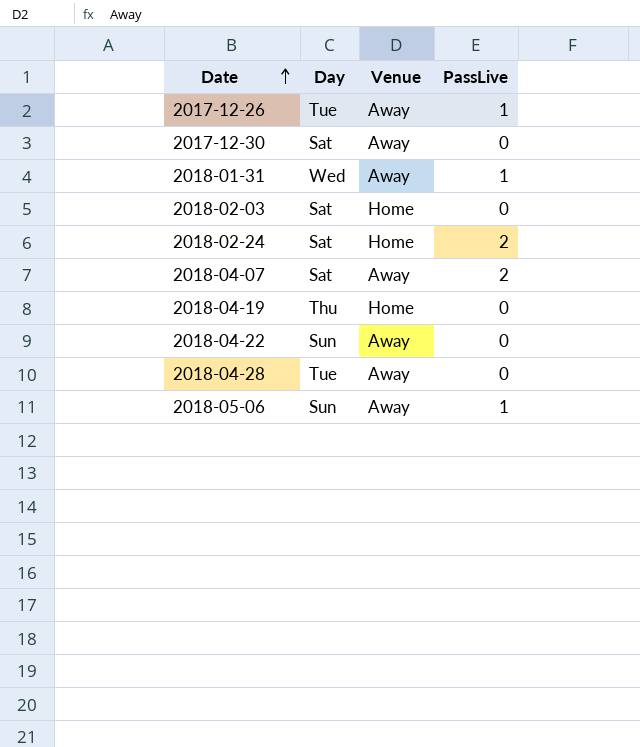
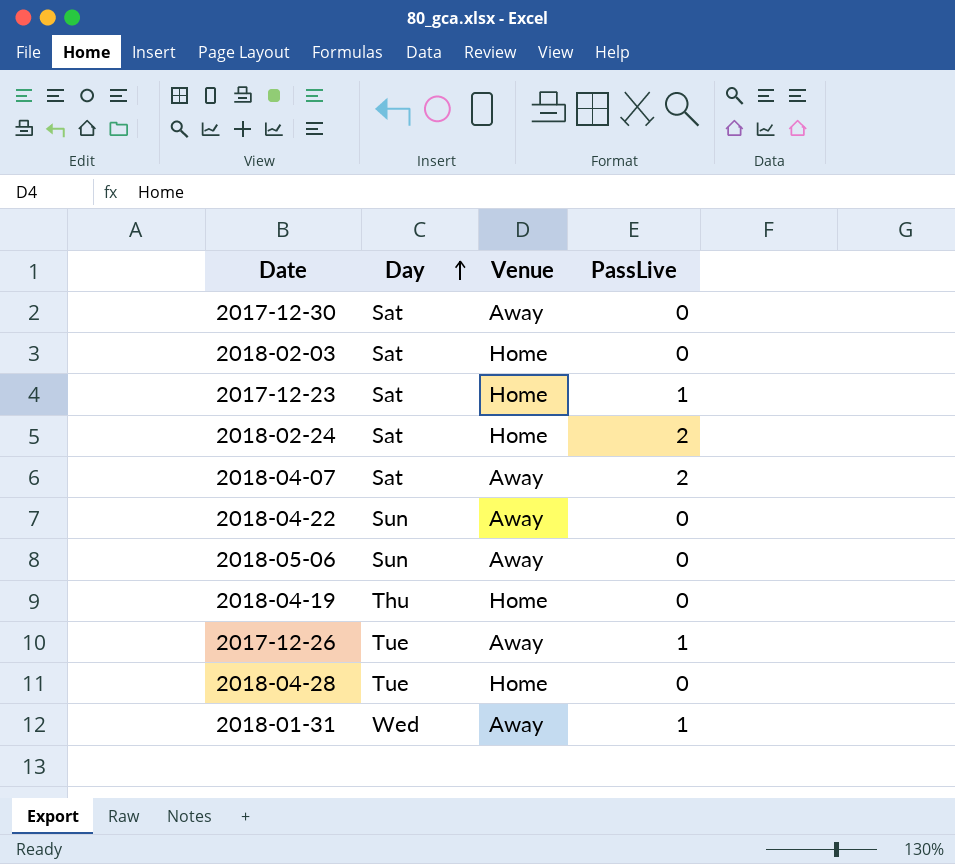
row order: Date ascending -> Day ascending
row 2017-12-23: none -> Sat | Home | 1
2018-05-06 | PassLive: 1 -> 0
2018-04-28 | Venue: Away -> Home

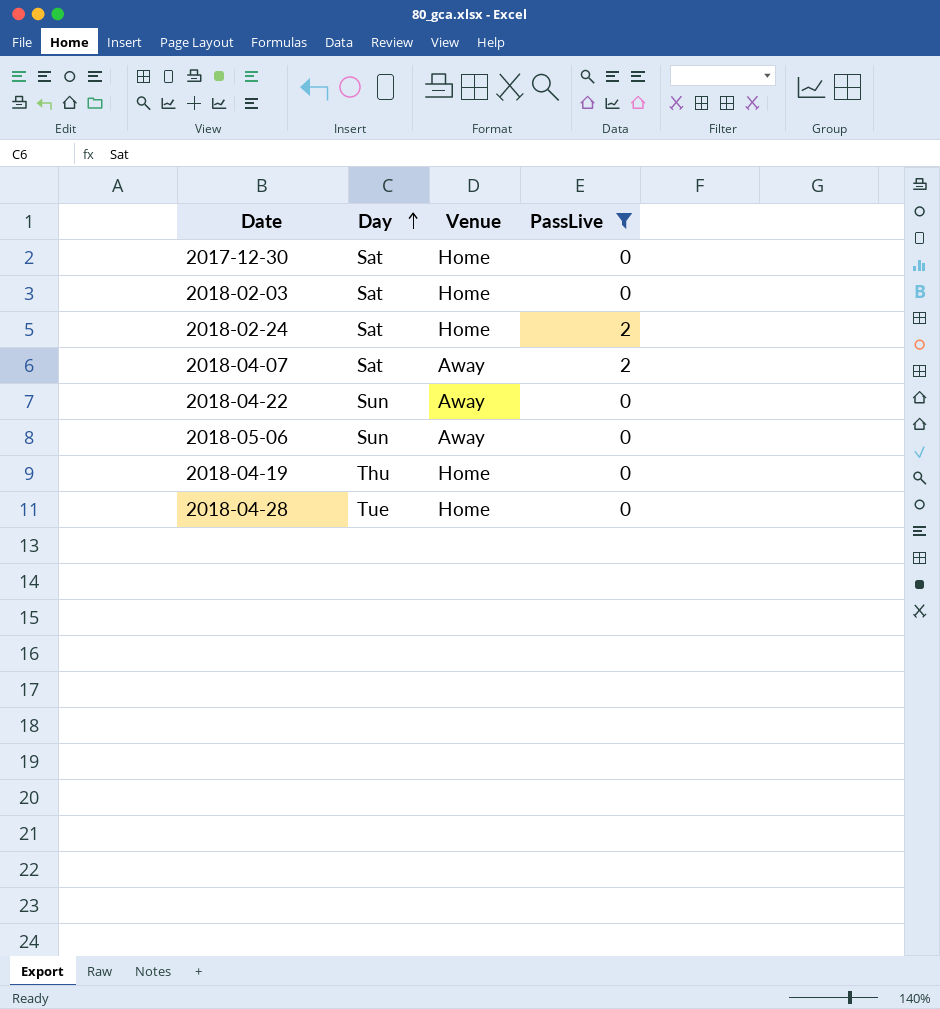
filter: none -> PassLive != 1
2017-12-30 | Venue: Away -> Home

